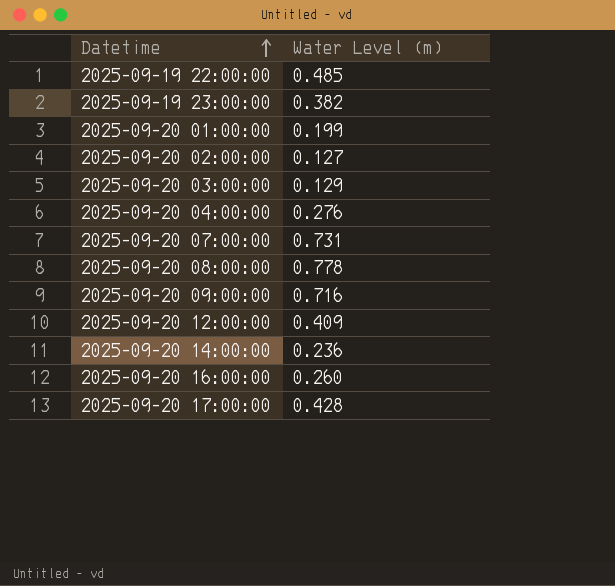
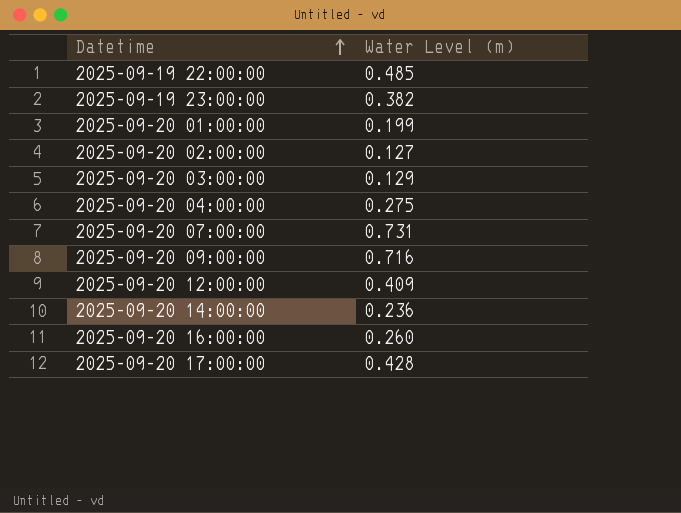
row 2025-09-20 08:00:00: 0.778 -> none
2025-09-20 04:00:00 | Water Level (m): 0.276 -> 0.275

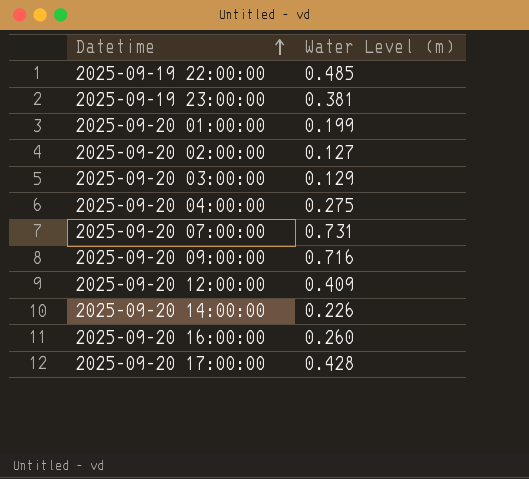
2025-09-19 23:00:00 | Water Level (m): 0.382 -> 0.381
2025-09-20 14:00:00 | Water Level (m): 0.236 -> 0.226

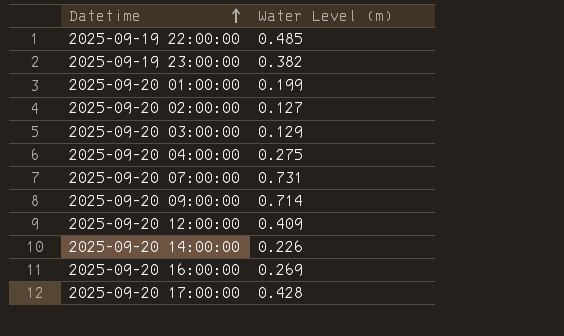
2025-09-19 23:00:00 | Water Level (m): 0.381 -> 0.382
2025-09-20 09:00:00 | Water Level (m): 0.716 -> 0.714
2025-09-20 16:00:00 | Water Level (m): 0.260 -> 0.269

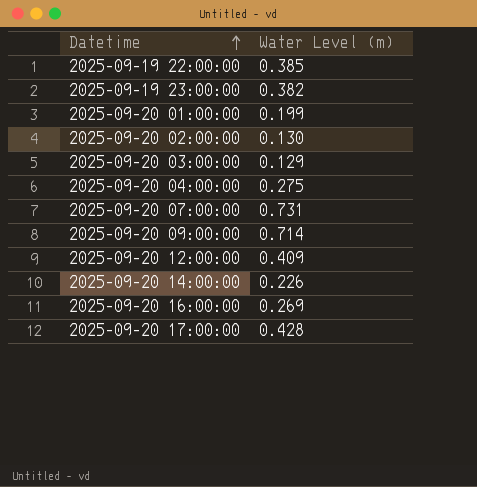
2025-09-19 22:00:00 | Water Level (m): 0.485 -> 0.385
2025-09-20 02:00:00 | Water Level (m): 0.127 -> 0.130

